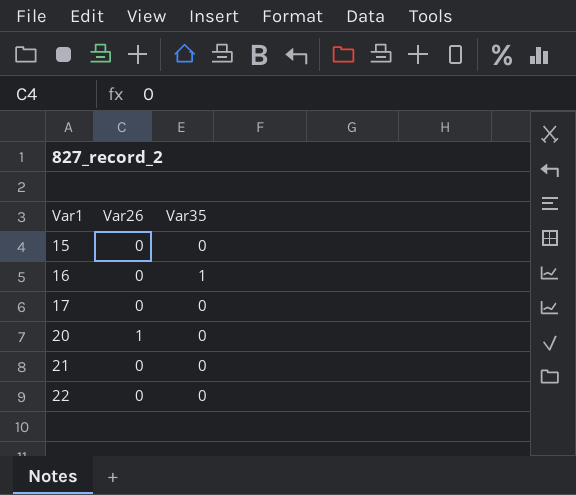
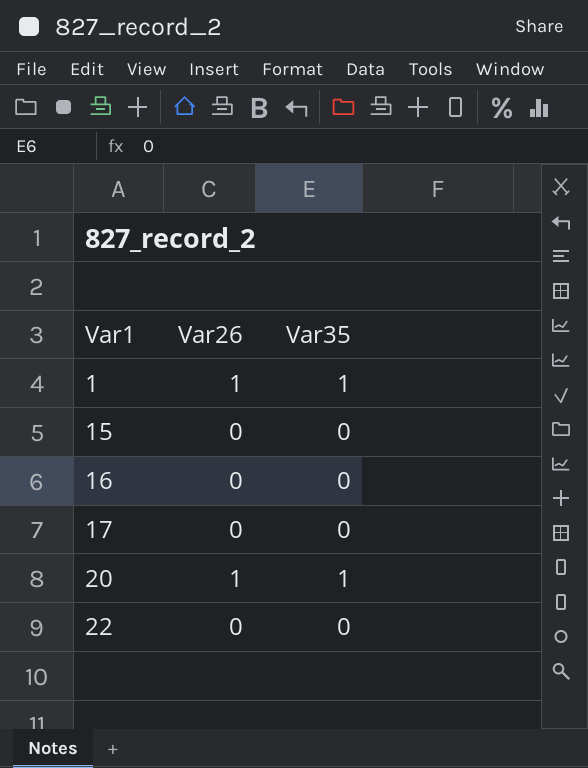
row 21: 0 | 0 -> none
row 1: none -> 1 | 1
16 | Var35: 1 -> 0
20 | Var35: 0 -> 1

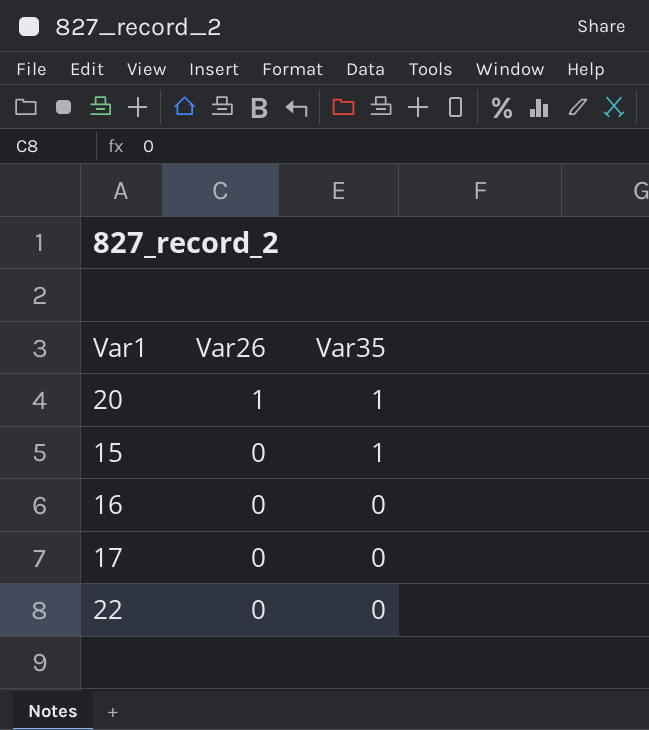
row order: Var1 ascending -> Var26 descending
row 1: 1 | 1 -> none
15 | Var35: 0 -> 1

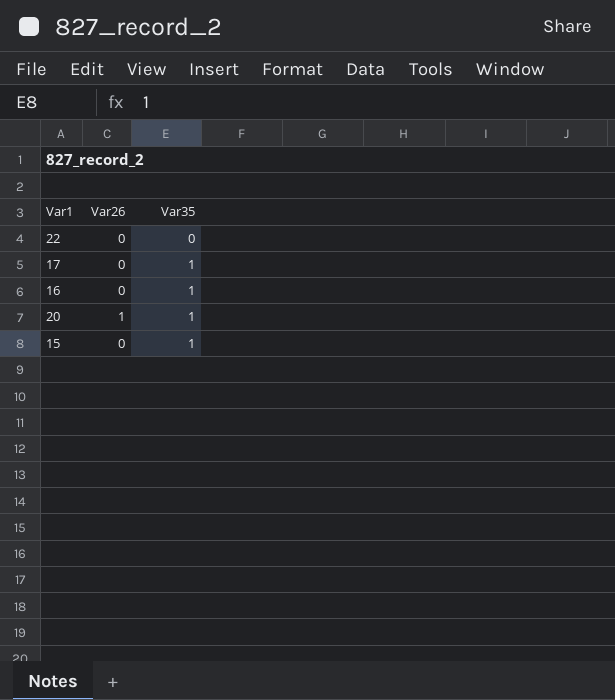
row order: Var26 descending -> Var35 ascending
17 | Var35: 0 -> 1
16 | Var35: 0 -> 1

